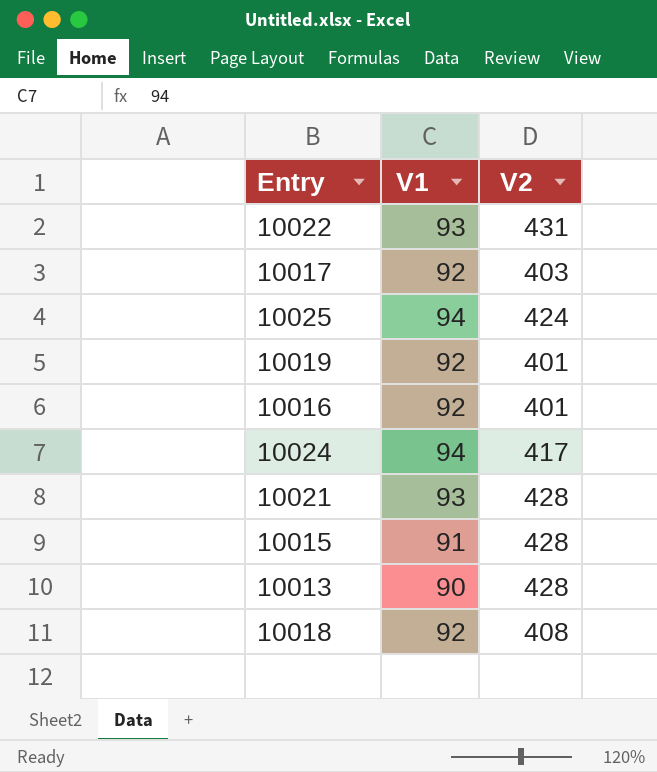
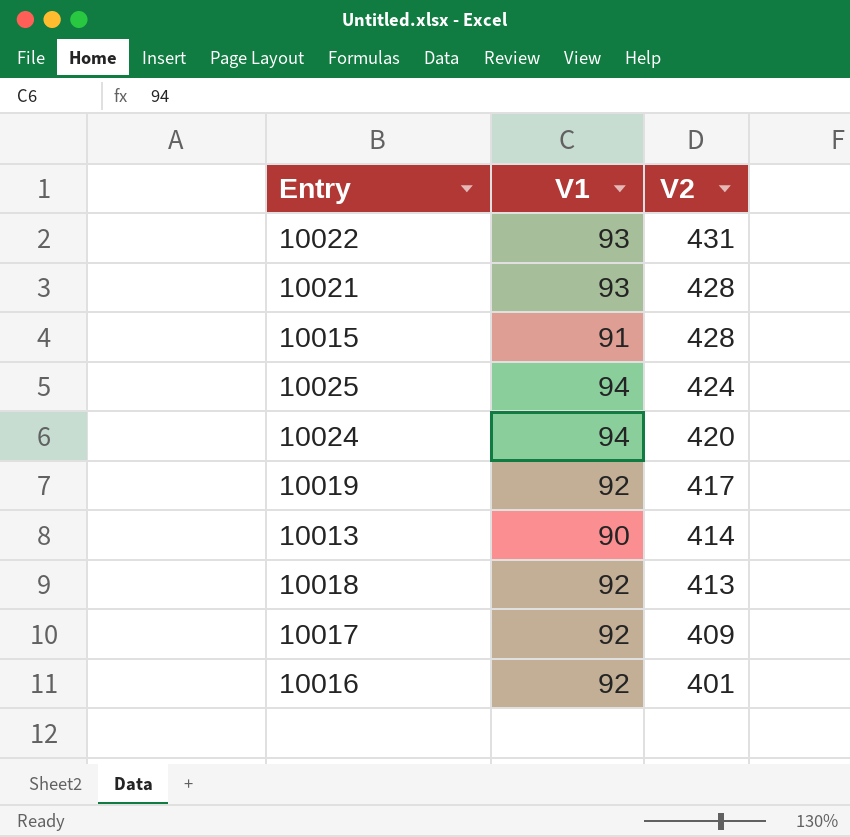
row order: none -> V2 descending
10024 | V2: 417 -> 420
10019 | V2: 401 -> 417
10013 | V2: 428 -> 414
10018 | V2: 408 -> 413
10017 | V2: 403 -> 409

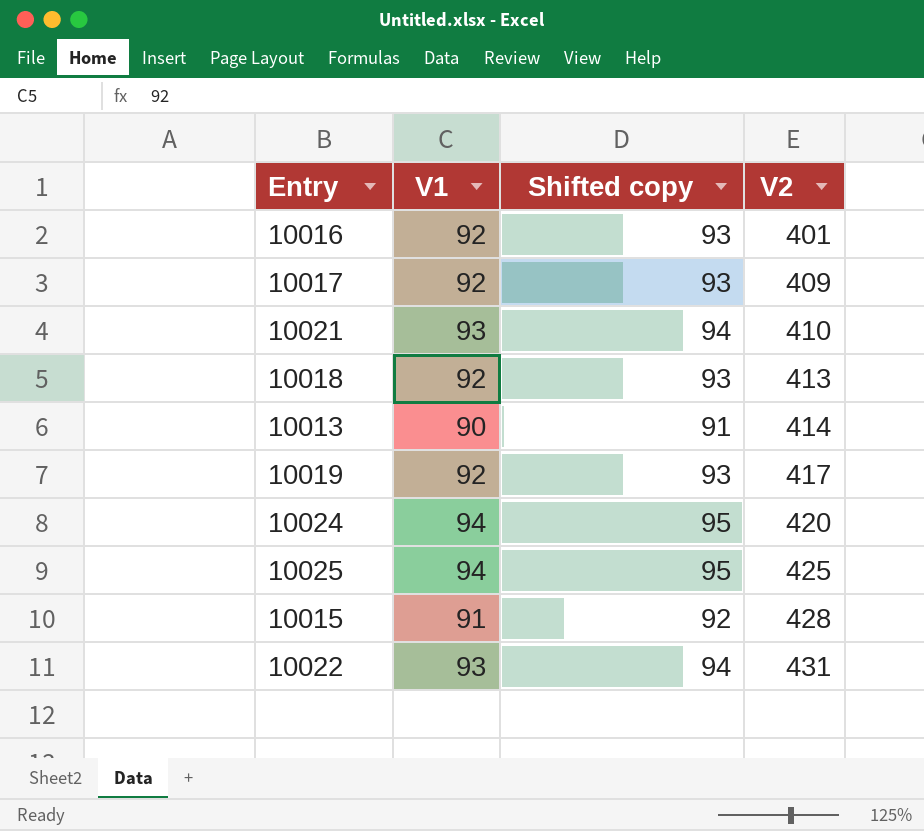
row order: V2 descending -> V2 ascending
column Shifted copy | formula: none -> [V1] + 1
10021 | V2: 428 -> 410
10025 | V2: 424 -> 425

